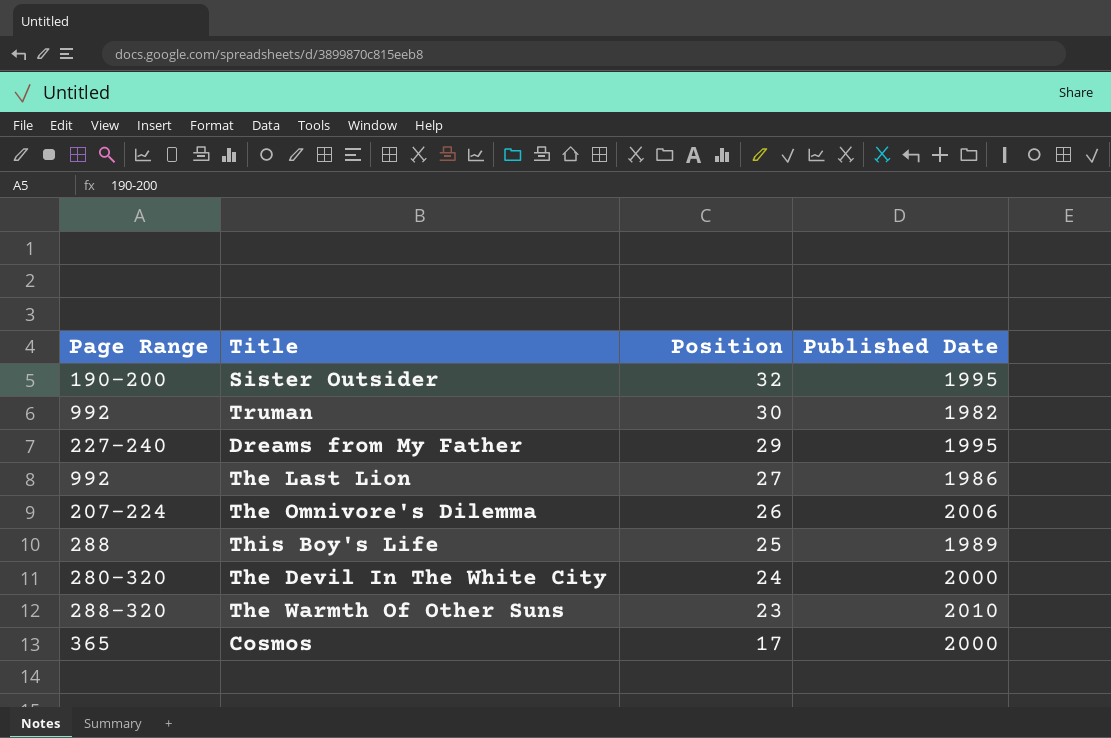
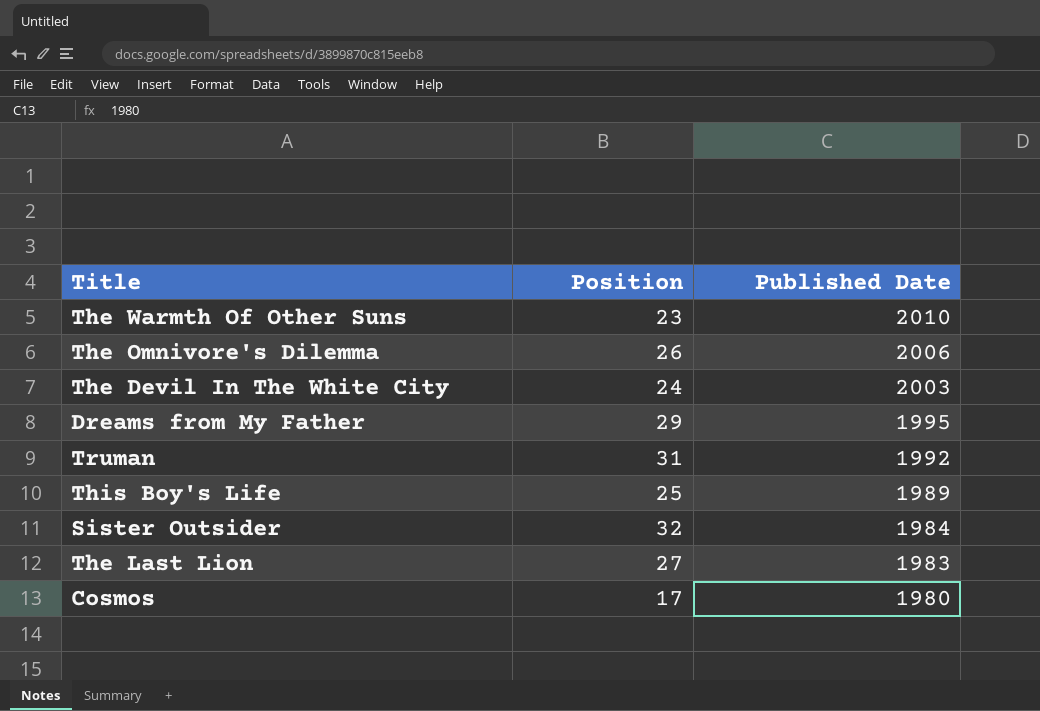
row order: Position descending -> Published Date descending
column Page Range | position: 1 -> none
The Devil In The White City | Published Date: 2000 -> 2003
Truman | Position: 30 -> 31
Truman | Published Date: 1982 -> 1992
Sister Outsider | Published Date: 1995 -> 1984
The Last Lion | Published Date: 1986 -> 1983
Cosmos | Published Date: 2000 -> 1980

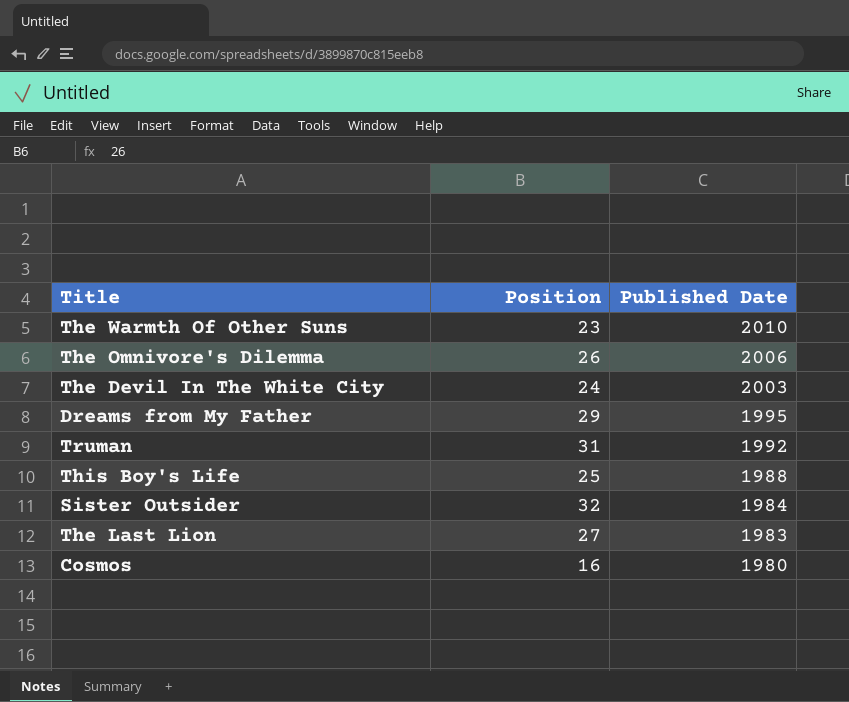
This Boy's Life | Published Date: 1989 -> 1988
Cosmos | Position: 17 -> 16

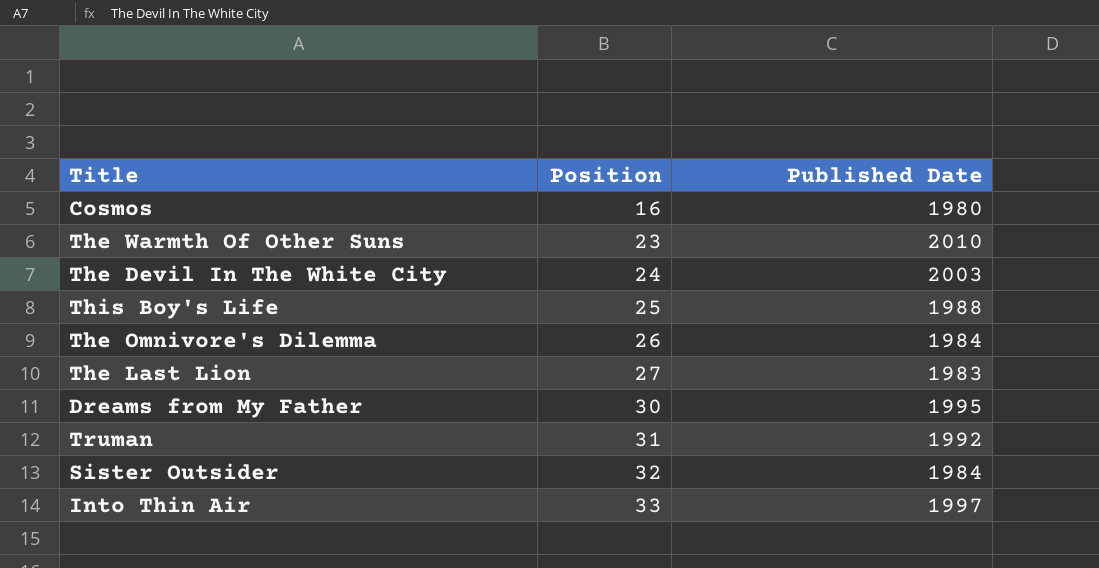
row order: Published Date descending -> Position ascending
The Omnivore's Dilemma | Published Date: 2006 -> 1984
Dreams from My Father | Position: 29 -> 30
row Into Thin Air: none -> 33 | 1997

